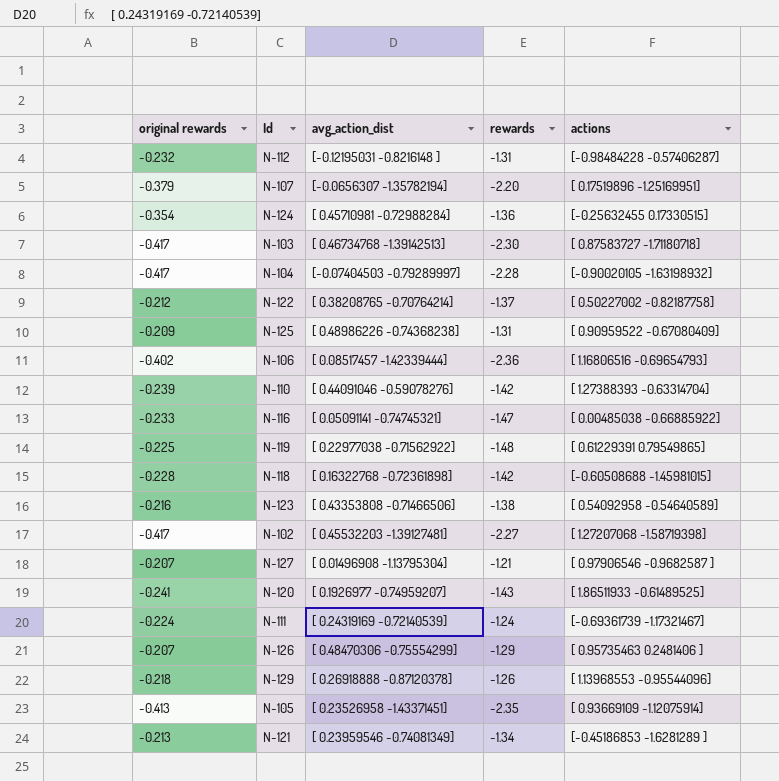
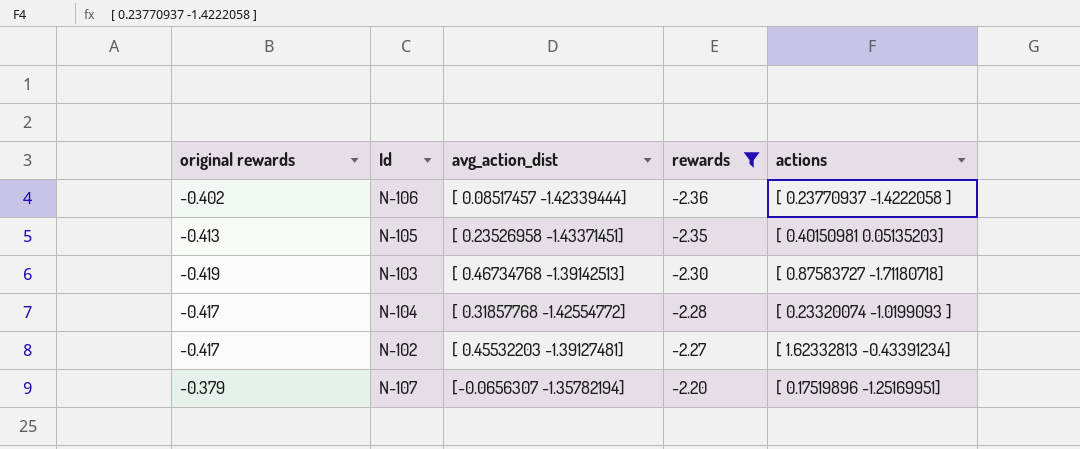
filter: none -> rewards <= -2.20
row order: none -> rewards ascending
N-106 | actions: [ 1.16806516 -0.69654793] -> [ 0.23770937 -1.4222058 ]
N-105 | actions: [ 0.93669109 -1.12075914] -> [ 0.40150981 0.05135203]
N-103 | original rewards: -0.417 -> -0.419
N-104 | avg_action_dist: [-0.07404503 -0.79289997] -> [ 0.31857768 -1.42554772]
N-104 | actions: [-0.90020105 -1.63198932] -> [ 0.23320074 -1.0199093 ]
N-102 | actions: [ 1.27207068 -1.58719398] -> [ 1.62332813 -0.43391234]

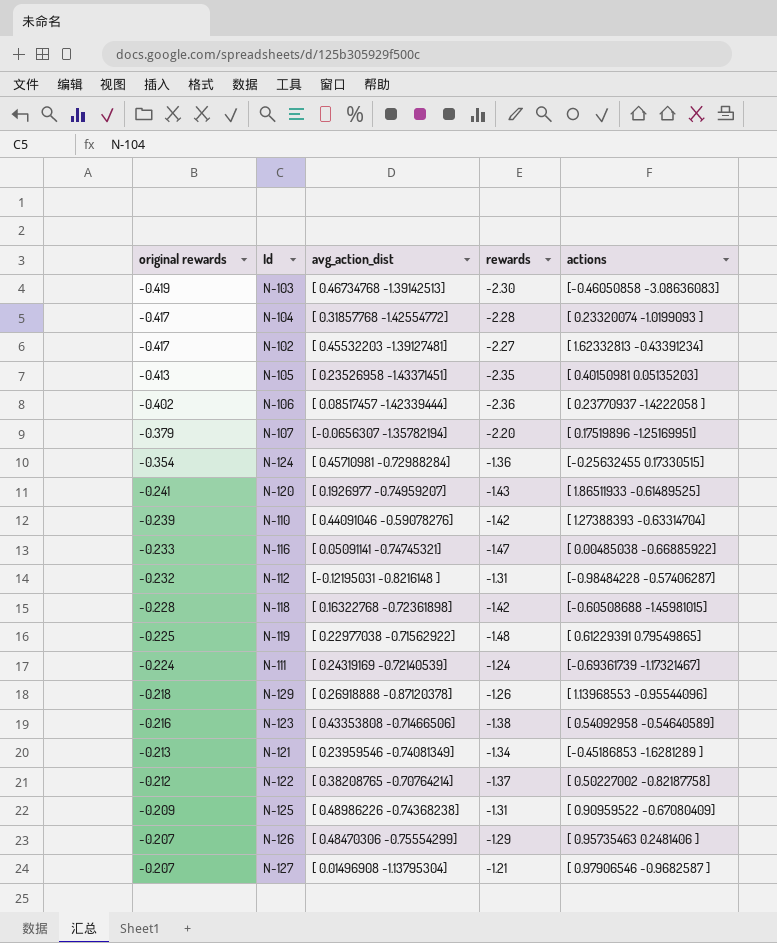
filter: rewards <= -2.20 -> none
row order: rewards ascending -> original rewards ascending
N-103 | actions: [ 0.87583727 -1.71180718] -> [-0.46050858 -3.08636083]

